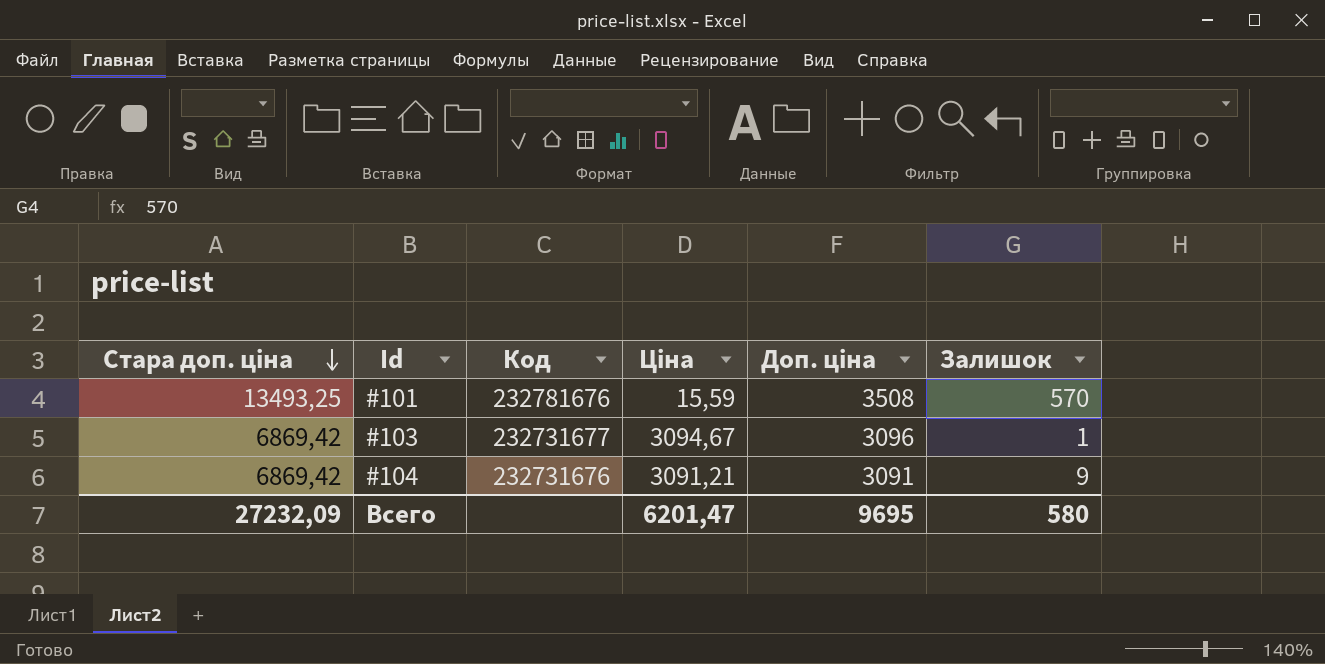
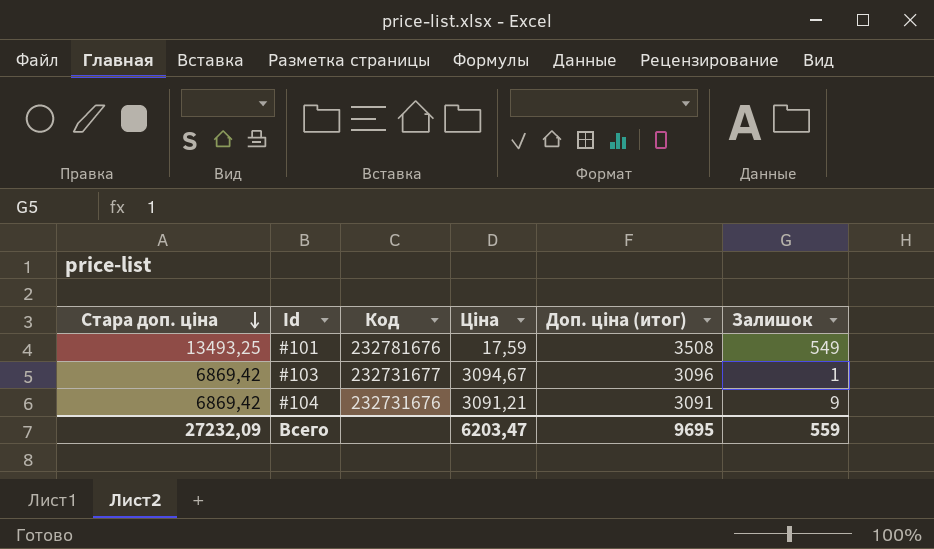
column name: Доп. ціна -> Доп. ціна (итог)
#101 | Ціна: 15,59 -> 17,59
#101 | Залишок: 570 -> 549
Всего | Ціна: 6201,47 -> 6203,47
Всего | Залишок: 580 -> 559

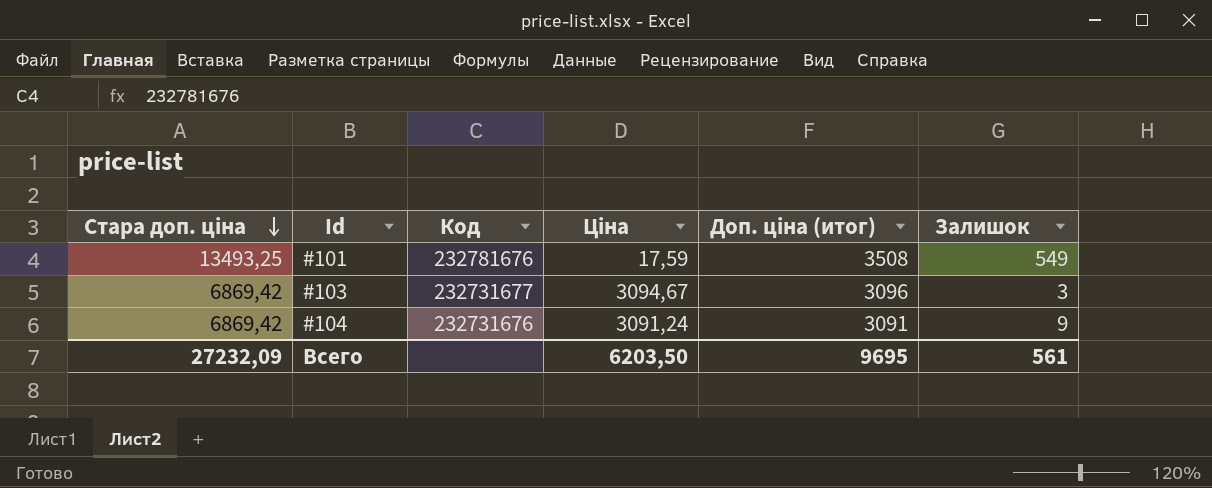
#103 | Залишок: 1 -> 3
#104 | Ціна: 3091,21 -> 3091,24
Всего | Ціна: 6203,47 -> 6203,50
Всего | Залишок: 559 -> 561

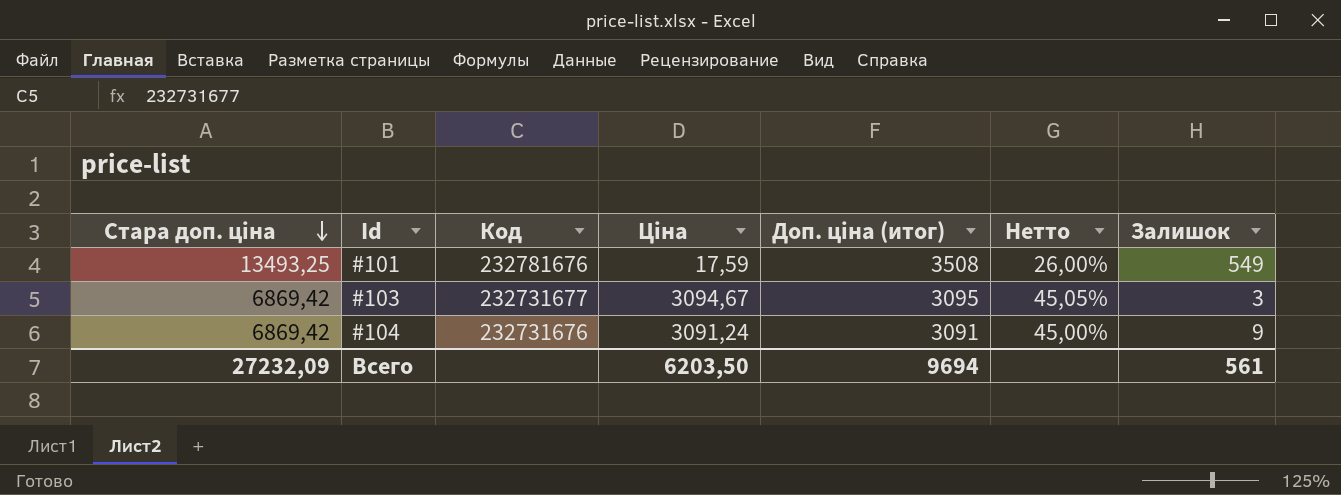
column Нетто | formula: none -> [Доп. ціна (итог)] / [Стара доп. ціна]
#103 | Доп. ціна (итог): 3096 -> 3095
Всего | Доп. ціна (итог): 9695 -> 9694

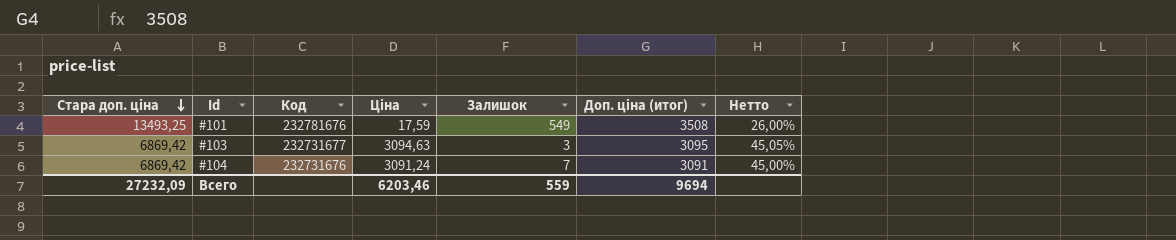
column Залишок | position: 7 -> 5
#103 | Ціна: 3094,67 -> 3094,63
#104 | Залишок: 9 -> 7
Всего | Ціна: 6203,50 -> 6203,46
Всего | Залишок: 561 -> 559

